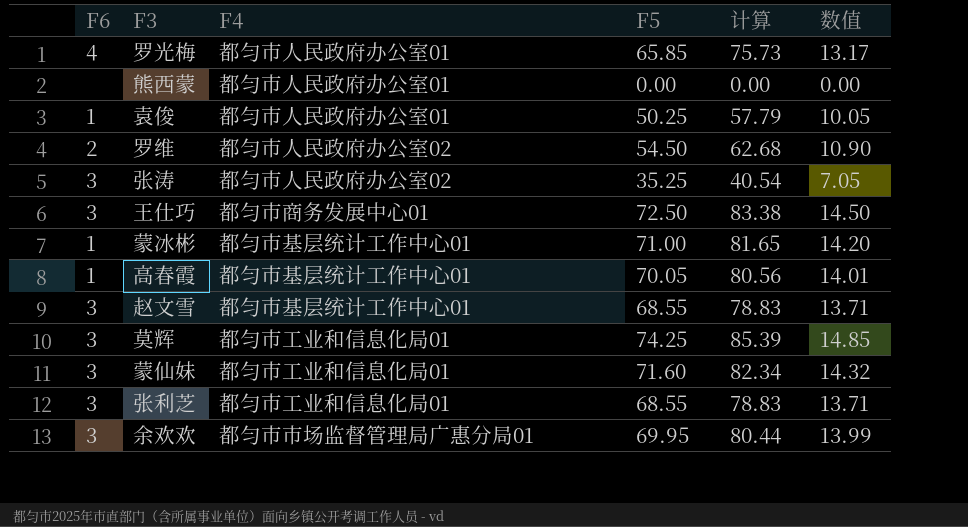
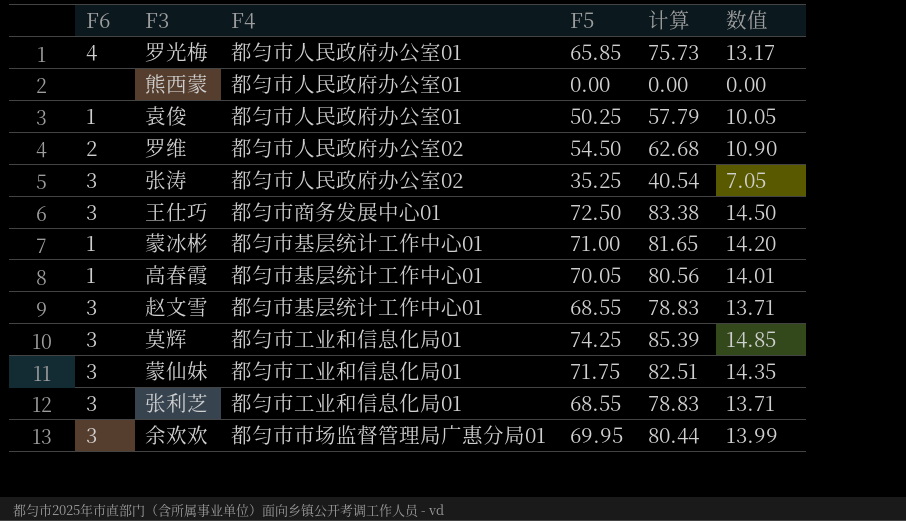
蒙仙妹 | F5: 71.60 -> 71.75
蒙仙妹 | 计算: 82.34 -> 82.51
蒙仙妹 | 数值: 14.32 -> 14.35

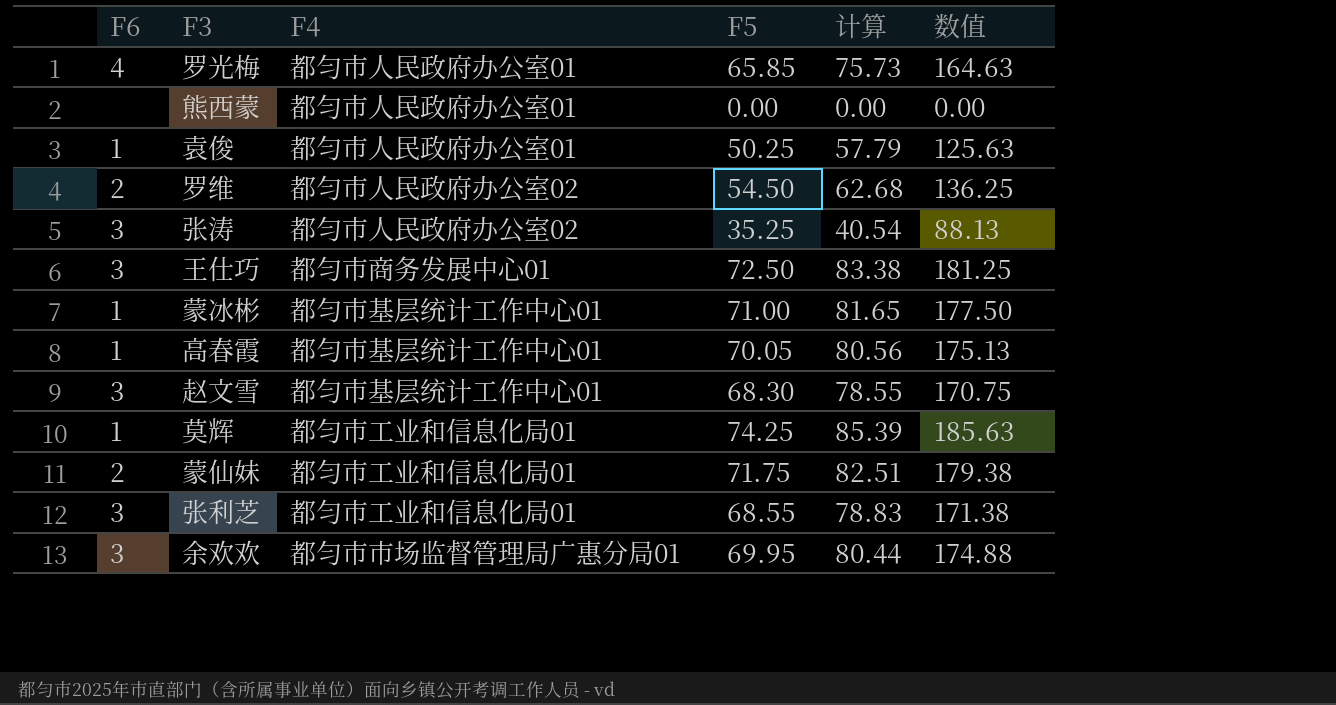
column 数值 | formula: [F5] * 0.2 -> [F5] * 2.5
赵文雪 | F5: 68.55 -> 68.30
赵文雪 | 计算: 78.83 -> 78.55
莫辉 | F6: 3 -> 1
蒙仙妹 | F6: 3 -> 2

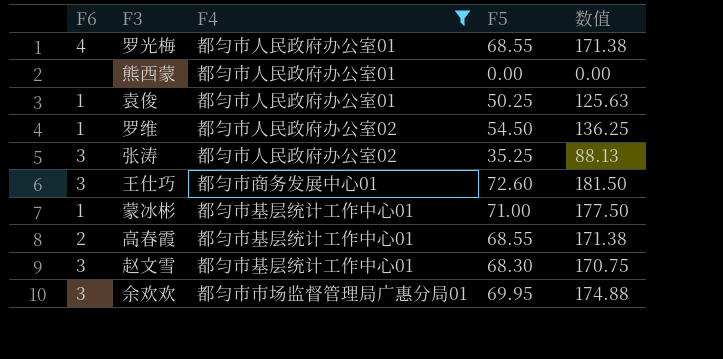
filter: none -> F4 != 都匀市工业和信息化局01
column 计算 | formula: [F5] * 1.15 -> none
罗光梅 | F5: 65.85 -> 68.55
罗光梅 | 数值: 164.63 -> 171.38
罗维 | F6: 2 -> 1
王仕巧 | F5: 72.50 -> 72.60
王仕巧 | 数值: 181.25 -> 181.50
高春霞 | F6: 1 -> 2
高春霞 | F5: 70.05 -> 68.55
高春霞 | 数值: 175.13 -> 171.38

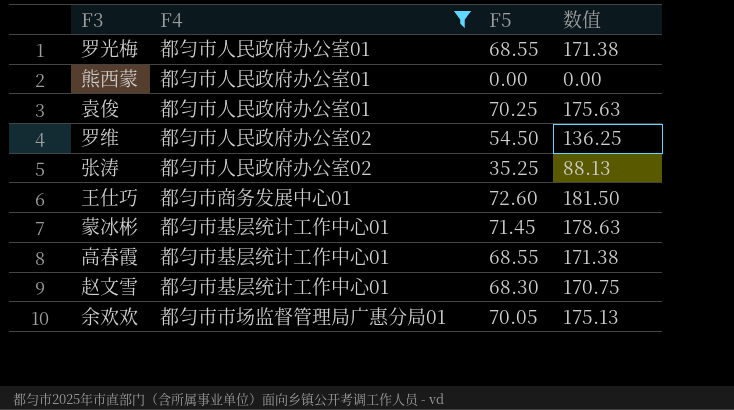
column F6 | position: 1 -> none
袁俊 | F5: 50.25 -> 70.25
袁俊 | 数值: 125.63 -> 175.63
蒙冰彬 | F5: 71.00 -> 71.45
蒙冰彬 | 数值: 177.50 -> 178.63
余欢欢 | F5: 69.95 -> 70.05
余欢欢 | 数值: 174.88 -> 175.13

